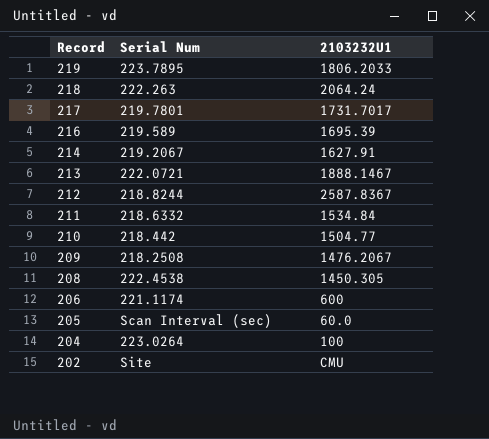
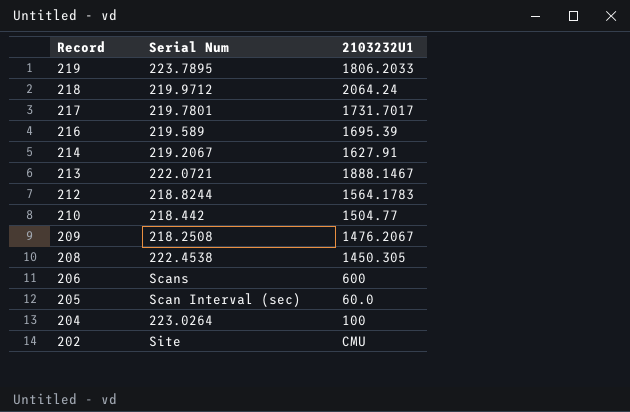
row 211: 218.6332 | 1534.84 -> none
218 | Serial Num: 222.263 -> 219.9712
212 | 2103232U1: 2587.8367 -> 1564.1783
206 | Serial Num: 221.1174 -> Scans

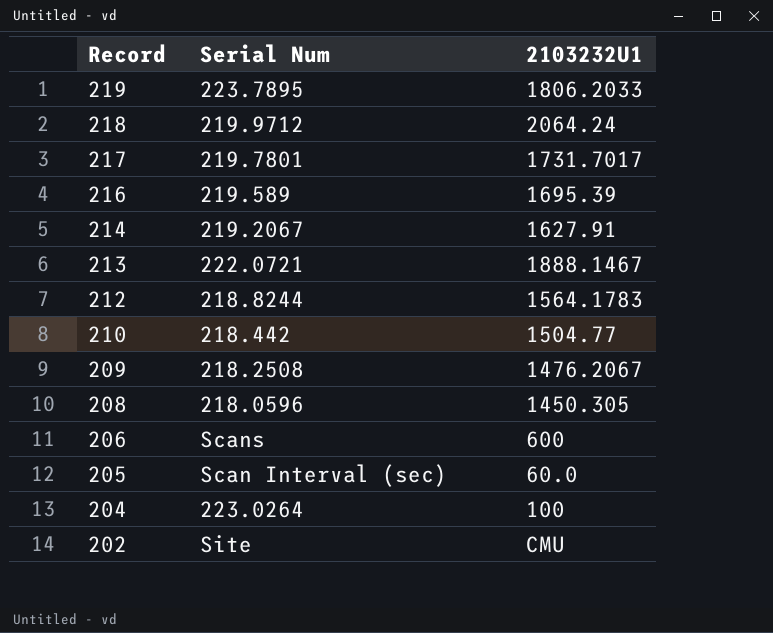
208 | Serial Num: 222.4538 -> 218.0596

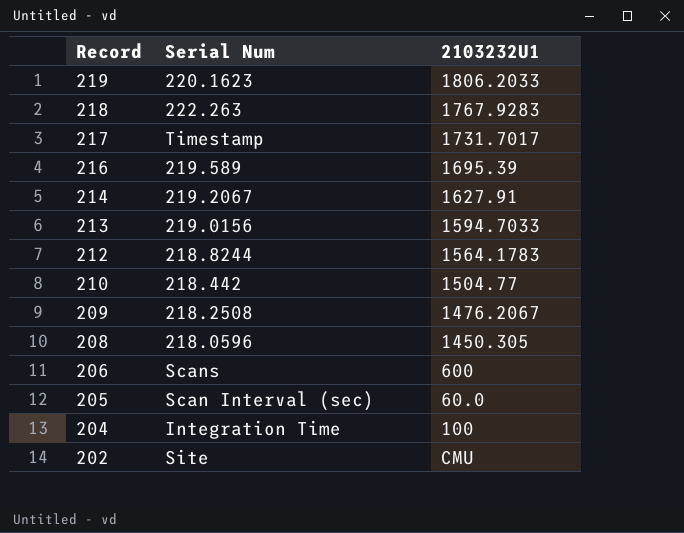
219 | Serial Num: 223.7895 -> 220.1623
218 | Serial Num: 219.9712 -> 222.263
218 | 2103232U1: 2064.24 -> 1767.9283
217 | Serial Num: 219.7801 -> Timestamp
213 | Serial Num: 222.0721 -> 219.0156
213 | 2103232U1: 1888.1467 -> 1594.7033
204 | Serial Num: 223.0264 -> Integration Time

